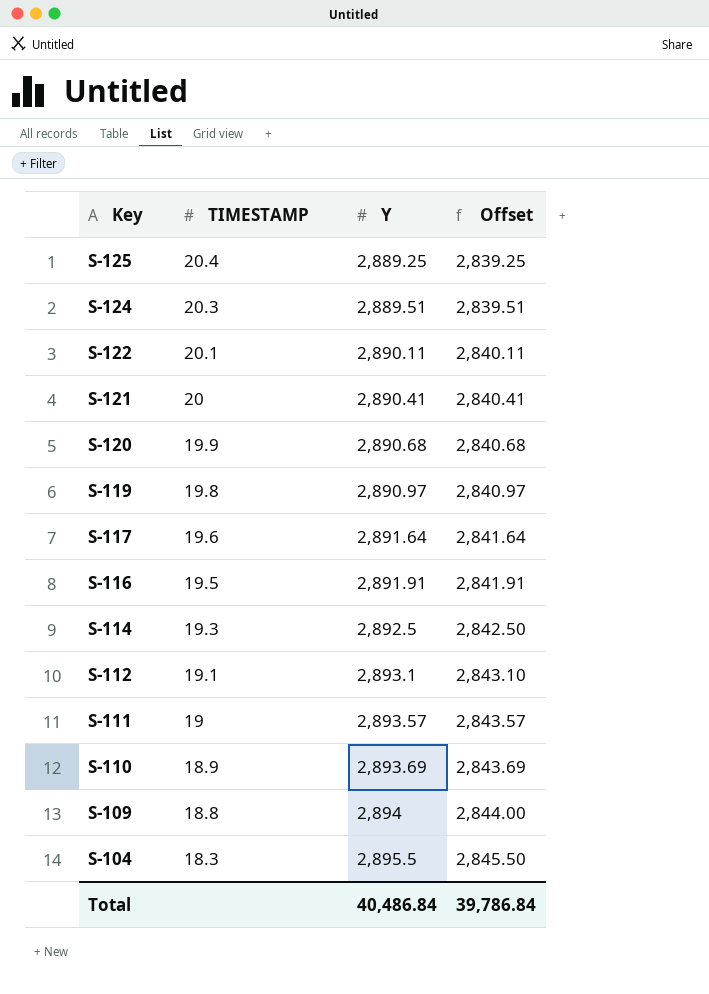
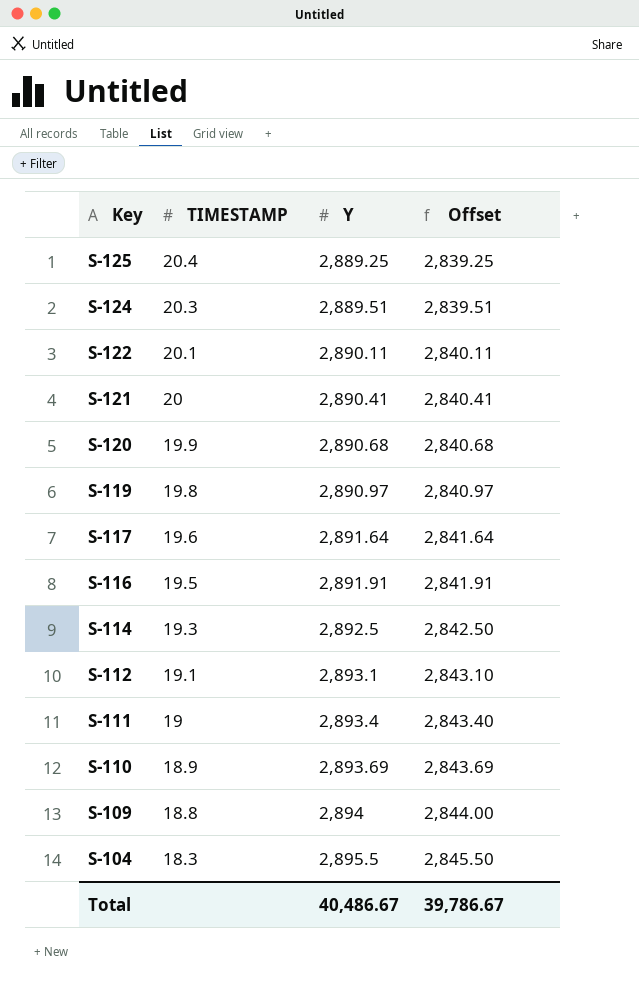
S-111 | Y: 2,893.57 -> 2,893.4
S-111 | Offset: 2,843.57 -> 2,843.40
Total | Y: 40,486.84 -> 40,486.67
Total | Offset: 39,786.84 -> 39,786.67

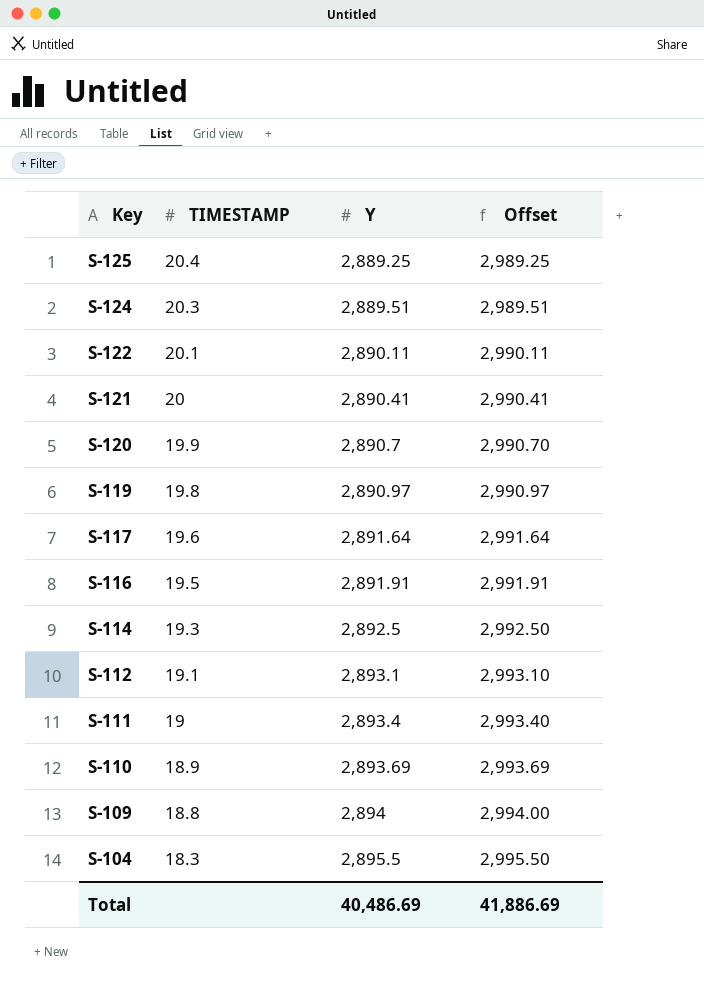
column Offset | formula: [Y] - 50 -> [Y] + 100
S-120 | Y: 2,890.68 -> 2,890.7
Total | Y: 40,486.67 -> 40,486.69
Total | Offset: 39,786.67 -> 41,886.69

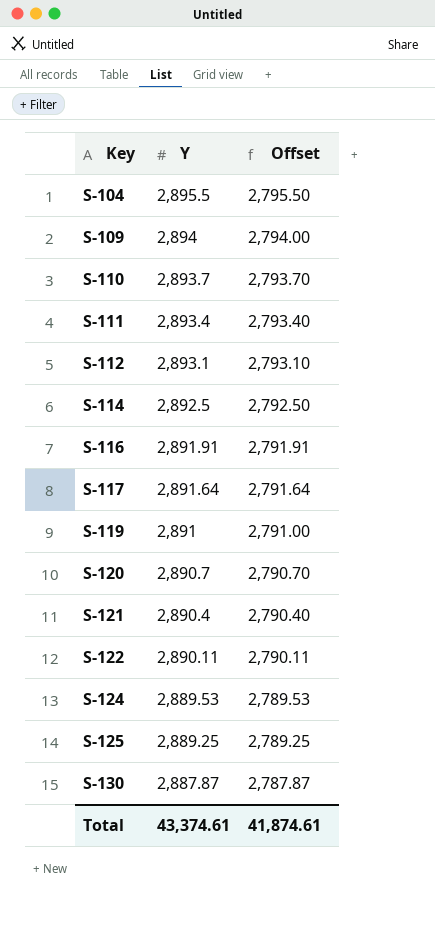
row order: Key descending -> Key ascending
column TIMESTAMP | position: 2 -> none
column Offset | formula: [Y] + 100 -> [Y] - 100
S-110 | Y: 2,893.69 -> 2,893.7
S-119 | Y: 2,890.97 -> 2,891
S-121 | Y: 2,890.41 -> 2,890.4
S-124 | Y: 2,889.51 -> 2,889.53
row S-130: none -> 2,887.87 | 2,787.87
Total | Y: 40,486.69 -> 43,374.61
Total | Offset: 41,886.69 -> 41,874.61

